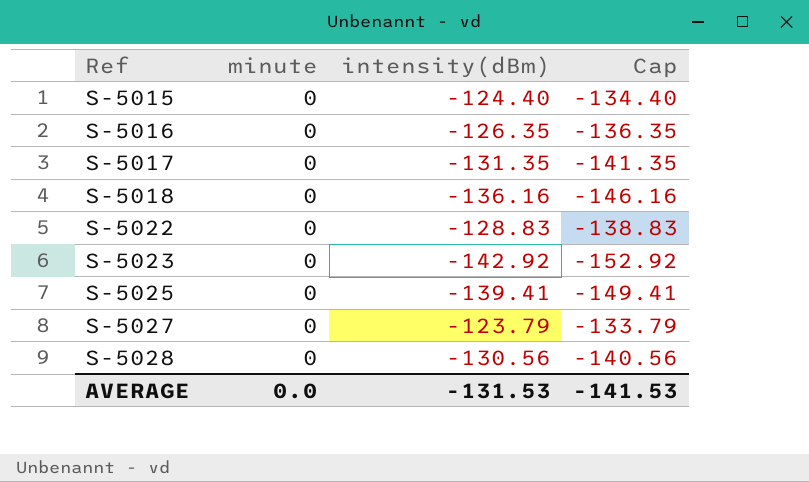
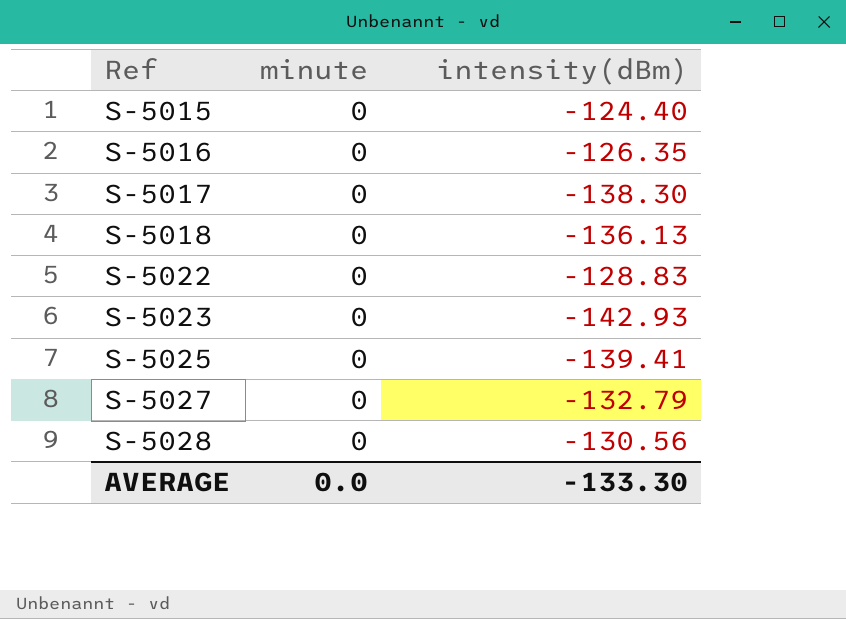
column Cap | formula: [intensity(dBm)] - 10 -> none
S-5017 | intensity(dBm): -131.35 -> -138.30
S-5018 | intensity(dBm): -136.16 -> -136.13
S-5023 | intensity(dBm): -142.92 -> -142.93
S-5027 | intensity(dBm): -123.79 -> -132.79
AVERAGE | intensity(dBm): -131.53 -> -133.30

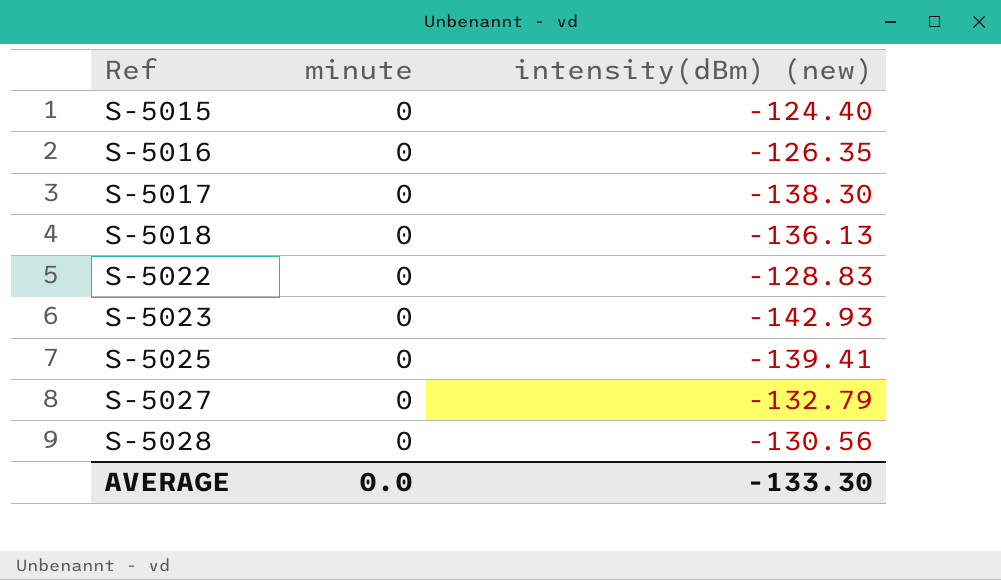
column name: intensity(dBm) -> intensity(dBm) (new)

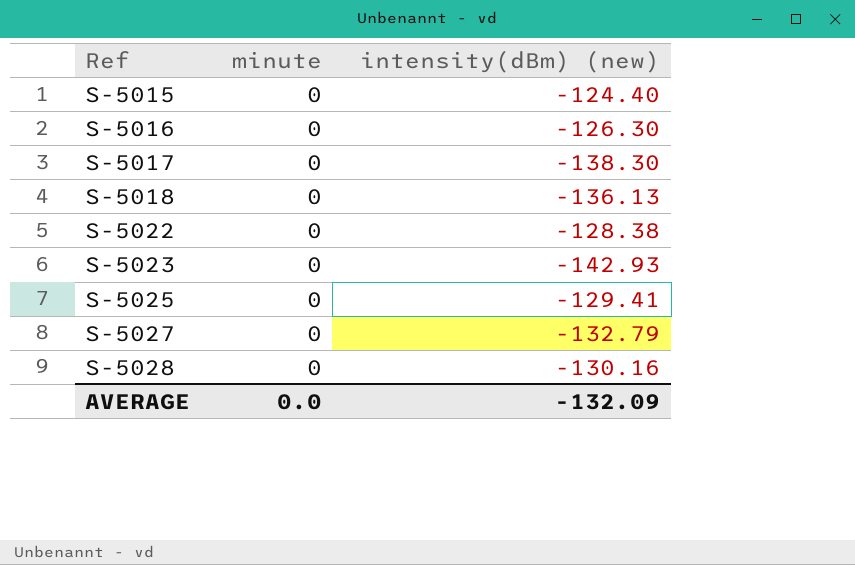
S-5016 | intensity(dBm) (new): -126.35 -> -126.30
S-5022 | intensity(dBm) (new): -128.83 -> -128.38
S-5025 | intensity(dBm) (new): -139.41 -> -129.41
S-5028 | intensity(dBm) (new): -130.56 -> -130.16
AVERAGE | intensity(dBm) (new): -133.30 -> -132.09

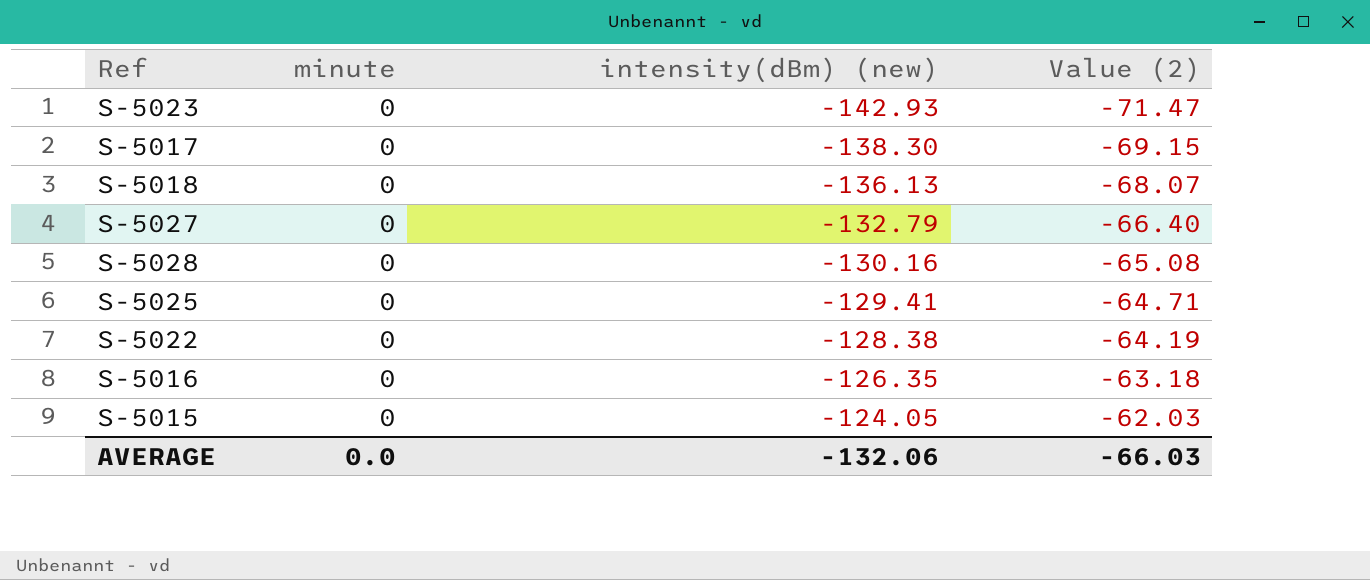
row order: Ref ascending -> intensity(dBm) (new) ascending
column Value (2) | formula: none -> [intensity(dBm) (new)] * 0.5
S-5016 | intensity(dBm) (new): -126.30 -> -126.35
S-5015 | intensity(dBm) (new): -124.40 -> -124.05
AVERAGE | intensity(dBm) (new): -132.09 -> -132.06

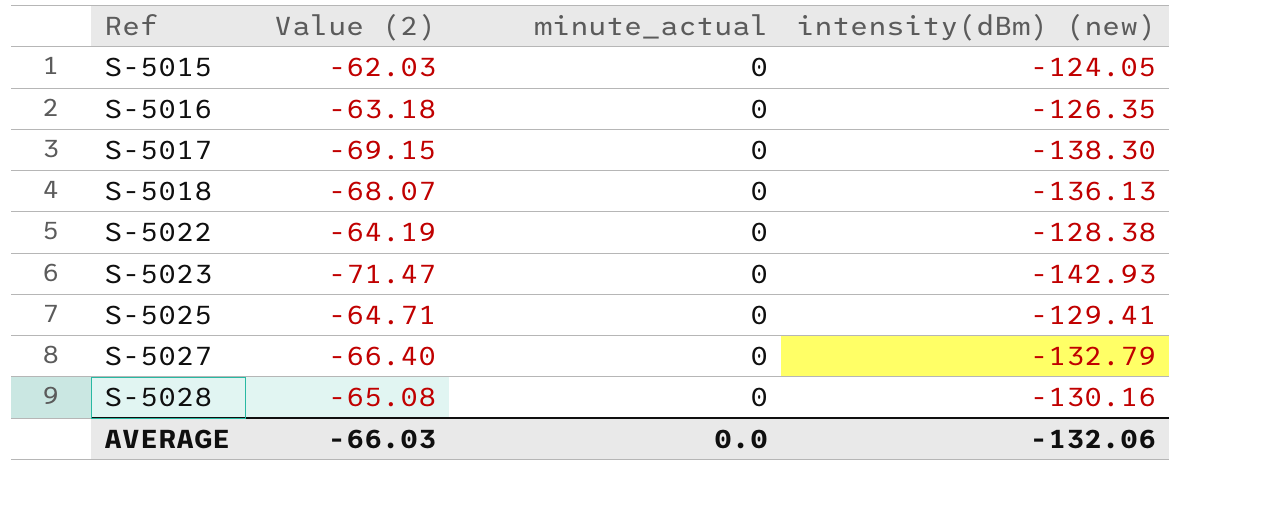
row order: intensity(dBm) (new) ascending -> Ref ascending
column Value (2) | position: 4 -> 2
column name: minute -> minute_actual

